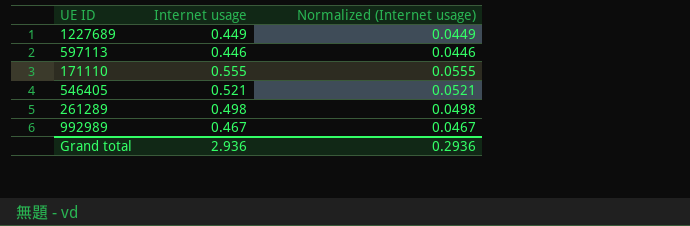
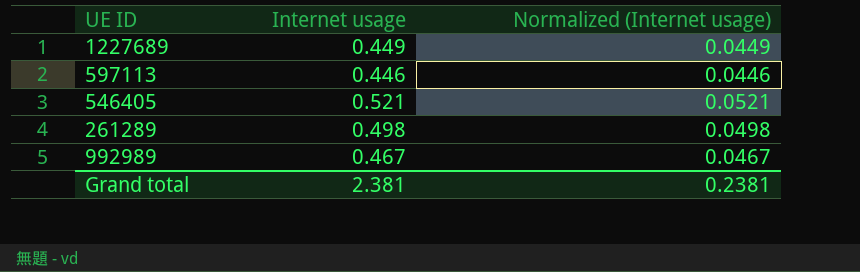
row 171110: 0.555 | 0.0555 -> none
Grand total | Internet usage: 2.936 -> 2.381
Grand total | Normalized (Internet usage): 0.2936 -> 0.2381

